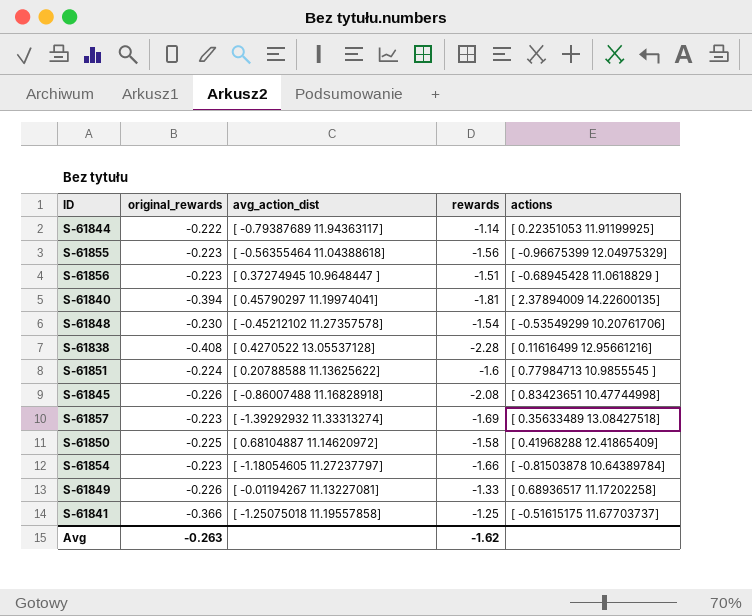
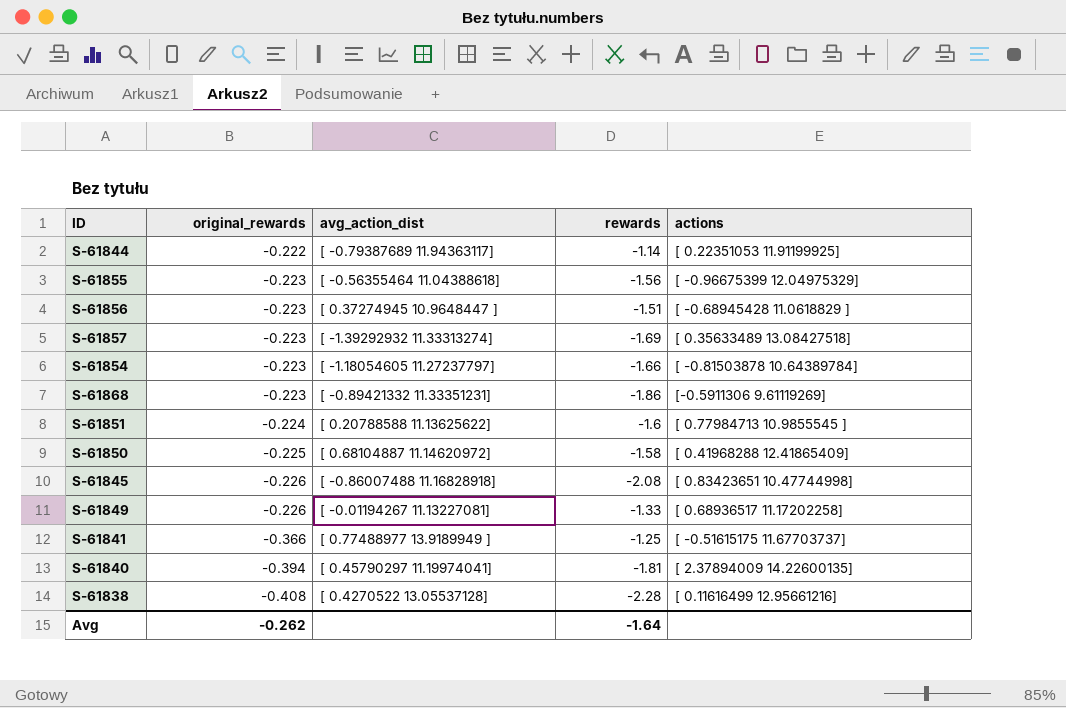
row order: none -> original_rewards descending
row S-61848: -0.230 | [ -0.45212102 11.27357578] | -1.54 | [ -0.53549299 10.20761706] -> none
row S-61868: none -> -0.223 | [ -0.89421332 11.33351231] | -1.86 | [-0.5911306 9.61119269]
S-61841 | avg_action_dist: [ -1.25075018 11.19557858] -> [ 0.77488977 13.9189949 ]
Avg | original_rewards: -0.263 -> -0.262
Avg | rewards: -1.62 -> -1.64

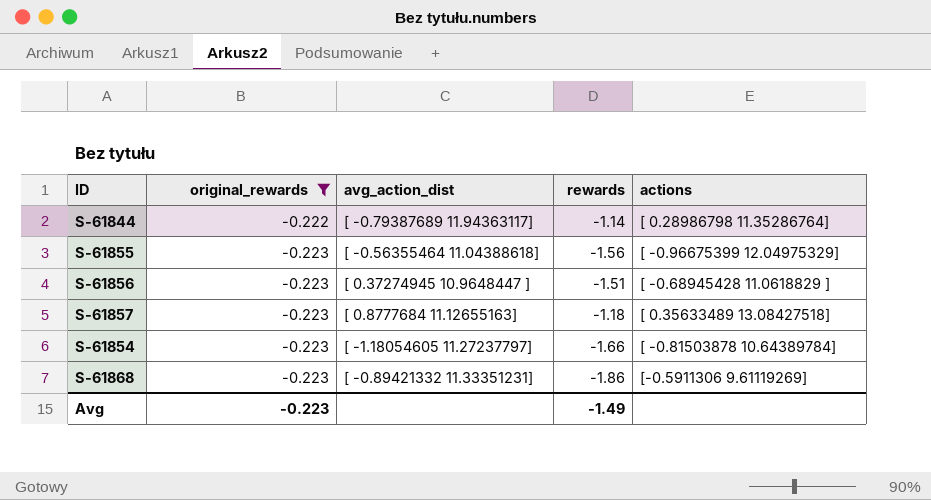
filter: none -> original_rewards >= -0.223
S-61844 | actions: [ 0.22351053 11.91199925] -> [ 0.28986798 11.35286764]
S-61857 | avg_action_dist: [ -1.39292932 11.33313274] -> [ 0.8777684 11.12655163]
S-61857 | rewards: -1.69 -> -1.18
Avg | original_rewards: -0.262 -> -0.223
Avg | rewards: -1.64 -> -1.49

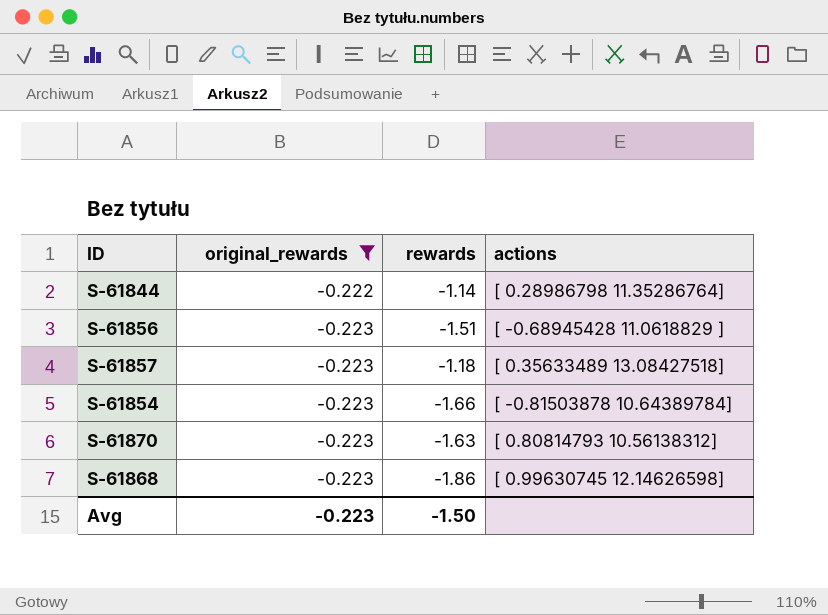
column avg_action_dist | position: 3 -> none
row S-61855: -0.223 | [ -0.56355464 11.04388618] | -1.56 | [ -0.96675399 12.04975329] -> none
row S-61870: none -> -0.223 | -1.63 | [ 0.80814793 10.56138312]
S-61868 | actions: [-0.5911306 9.61119269] -> [ 0.99630745 12.14626598]
Avg | rewards: -1.49 -> -1.50

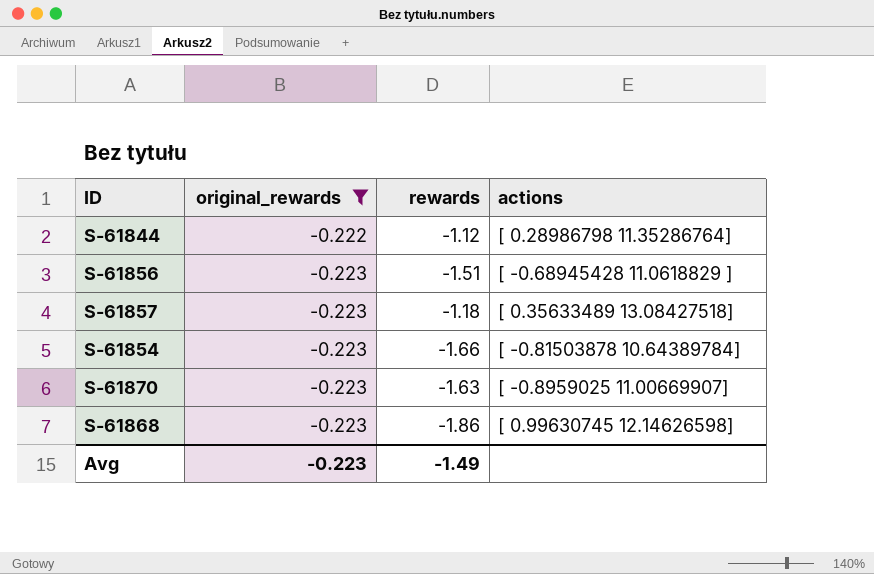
S-61844 | rewards: -1.14 -> -1.12
S-61870 | actions: [ 0.80814793 10.56138312] -> [ -0.8959025 11.00669907]
Avg | rewards: -1.50 -> -1.49

